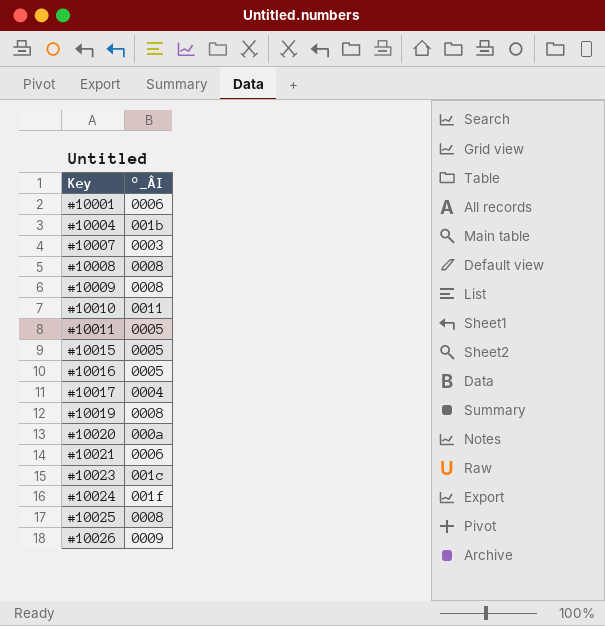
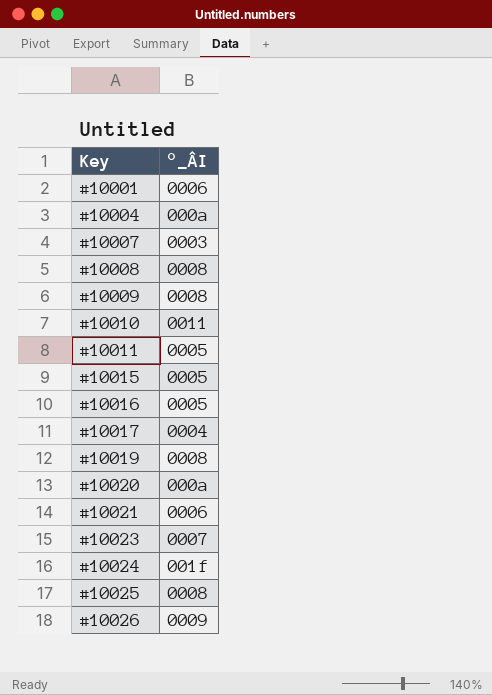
#10004 | °_ÂI: 001b -> 000a
#10023 | °_ÂI: 001c -> 0007

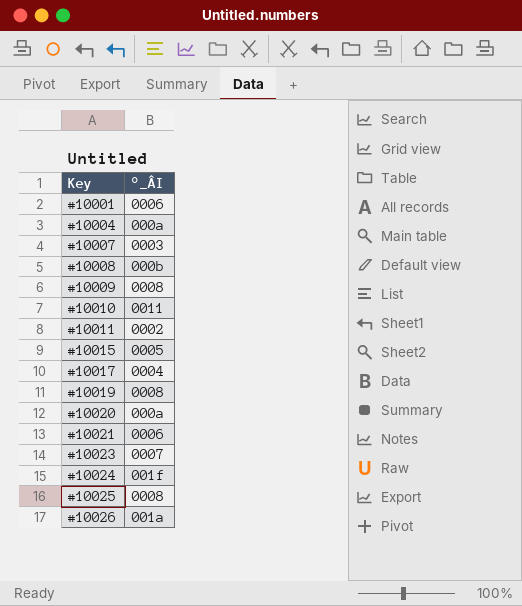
row #10016: 0005 -> none
#10008 | °_ÂI: 0008 -> 000b
#10011 | °_ÂI: 0005 -> 0002
#10026 | °_ÂI: 0009 -> 001a

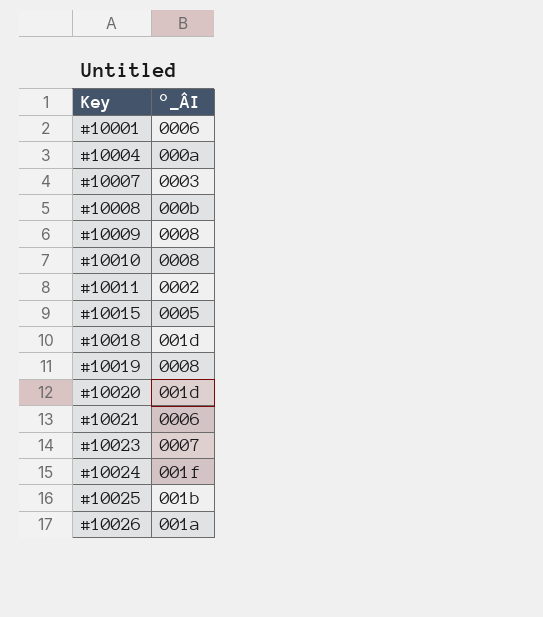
row #10017: 0004 -> none
#10010 | °_ÂI: 0011 -> 0008
row #10018: none -> 001d
#10020 | °_ÂI: 000a -> 001d
#10025 | °_ÂI: 0008 -> 001b

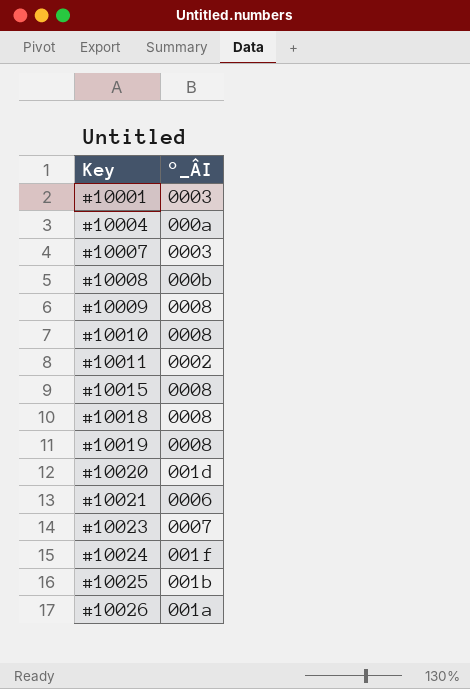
#10001 | °_ÂI: 0006 -> 0003
#10015 | °_ÂI: 0005 -> 0008
#10018 | °_ÂI: 001d -> 0008

